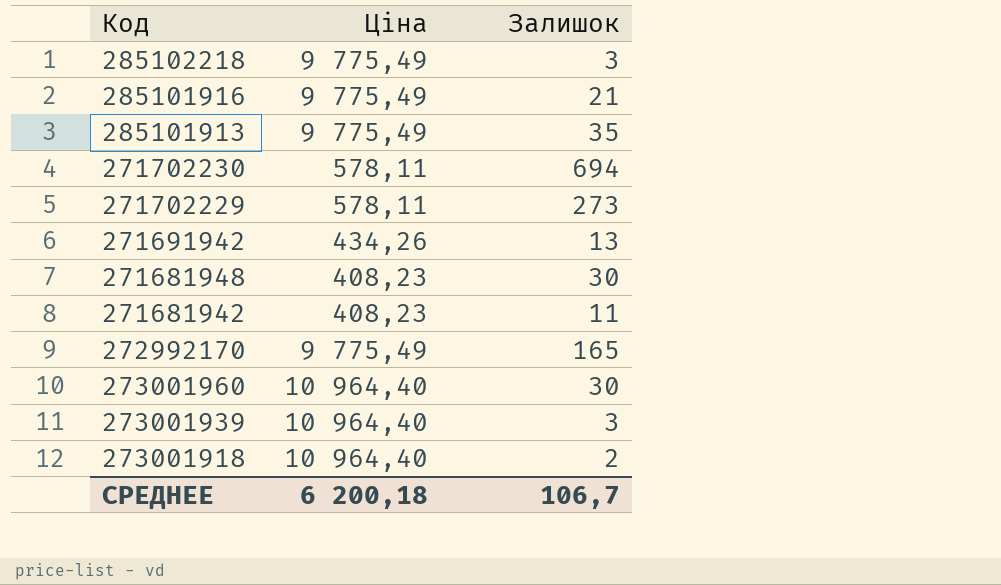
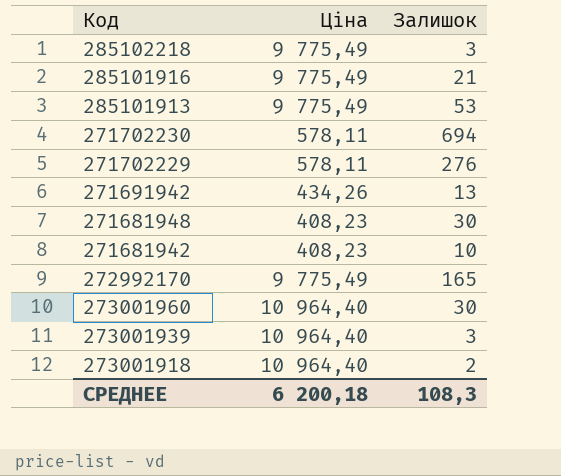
285101913 | Залишок: 35 -> 53
271702229 | Залишок: 273 -> 276
271681942 | Залишок: 11 -> 10
СРЕДНЕЕ | Залишок: 106,7 -> 108,3

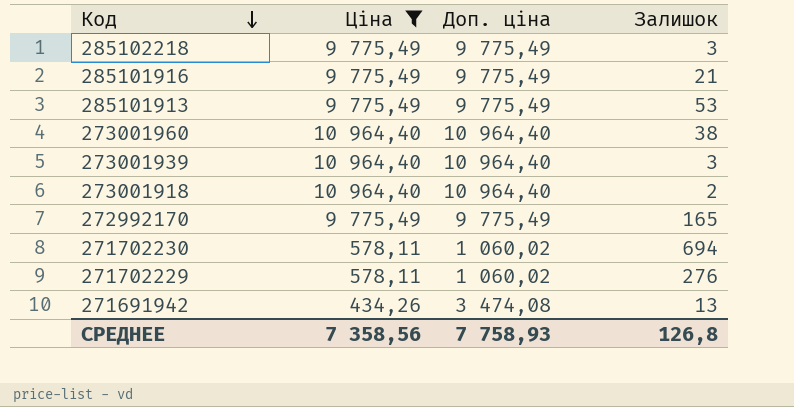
filter: none -> Ціна != 408,23
row order: none -> Код descending
column Доп. ціна | position: none -> 3
273001960 | Залишок: 30 -> 38
СРЕДНЕЕ | Ціна: 6 200,18 -> 7 358,56
СРЕДНЕЕ | Залишок: 108,3 -> 126,8

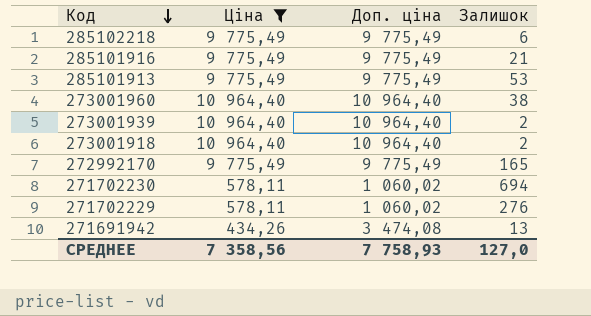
285102218 | Залишок: 3 -> 6
273001939 | Залишок: 3 -> 2
СРЕДНЕЕ | Залишок: 126,8 -> 127,0

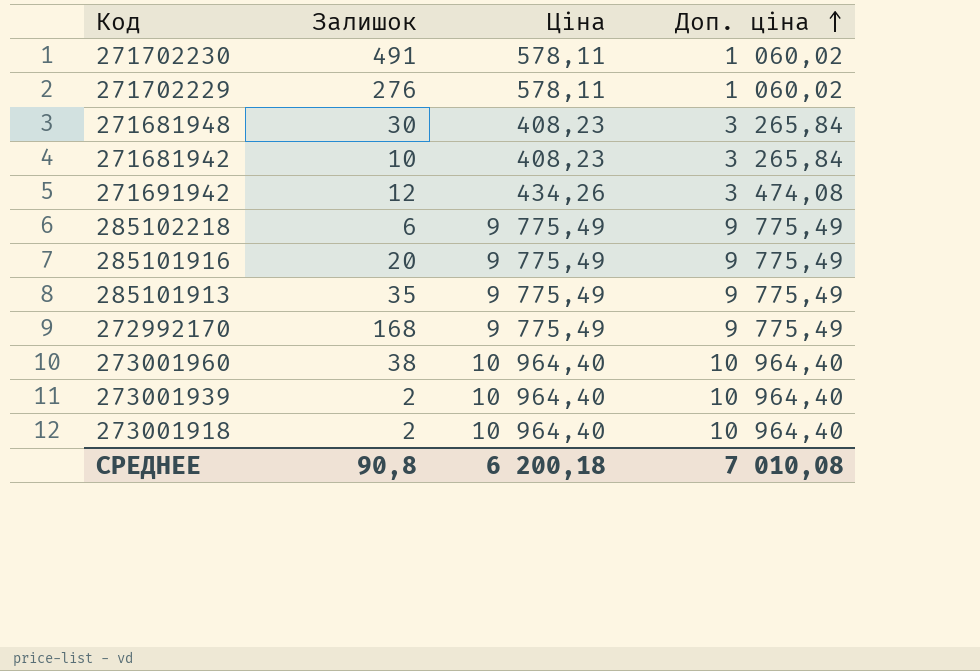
filter: Ціна != 408,23 -> none
row order: Код descending -> Доп. ціна ascending
column Залишок | position: 4 -> 2
271702230 | Залишок: 694 -> 491
271691942 | Залишок: 13 -> 12
285101916 | Залишок: 21 -> 20
285101913 | Залишок: 53 -> 35
272992170 | Залишок: 165 -> 168
СРЕДНЕЕ | Залишок: 127,0 -> 90,8
СРЕДНЕЕ | Ціна: 7 358,56 -> 6 200,18
СРЕДНЕЕ | Доп. ціна: 7 758,93 -> 7 010,08

